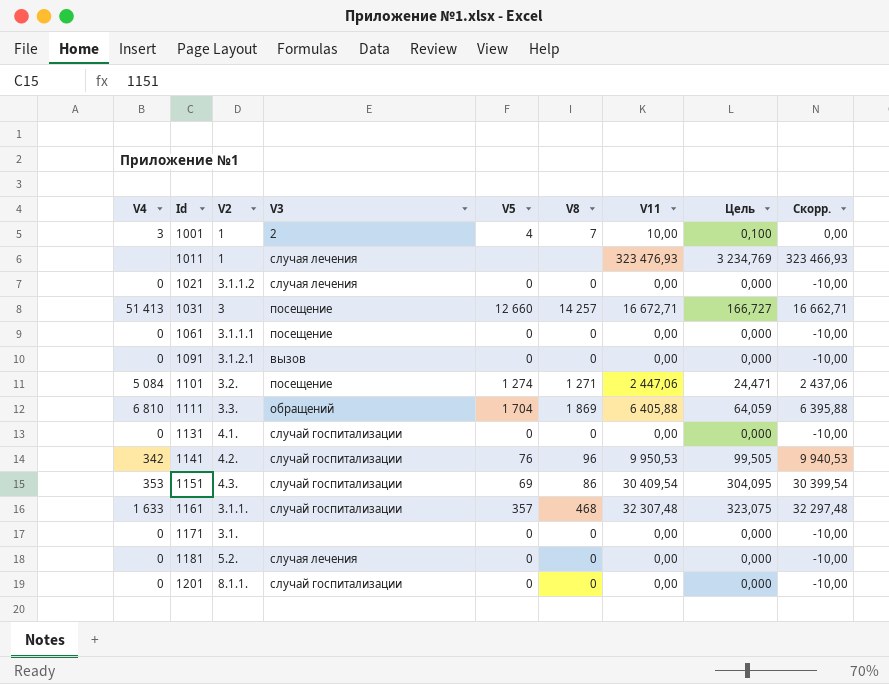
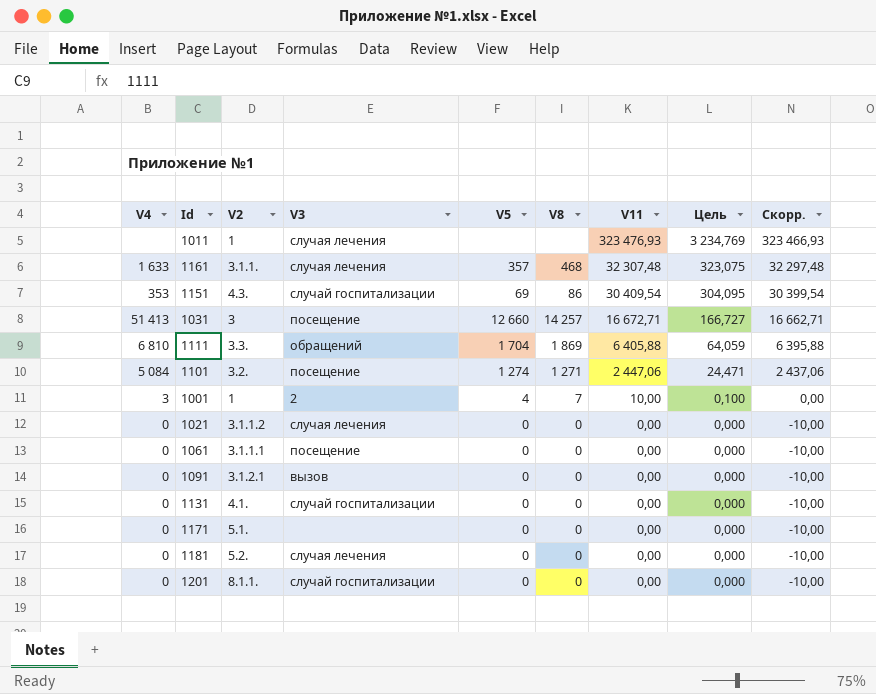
row order: Id ascending -> V11 descending
row 1141: 342 | 4.2. | случай госпитализации | 76 | 96 | 9 950,53 | 99,505 | 9 940,53 -> none
1161 | V3: случай госпитализации -> случая лечения
1171 | V2: 3.1. -> 5.1.

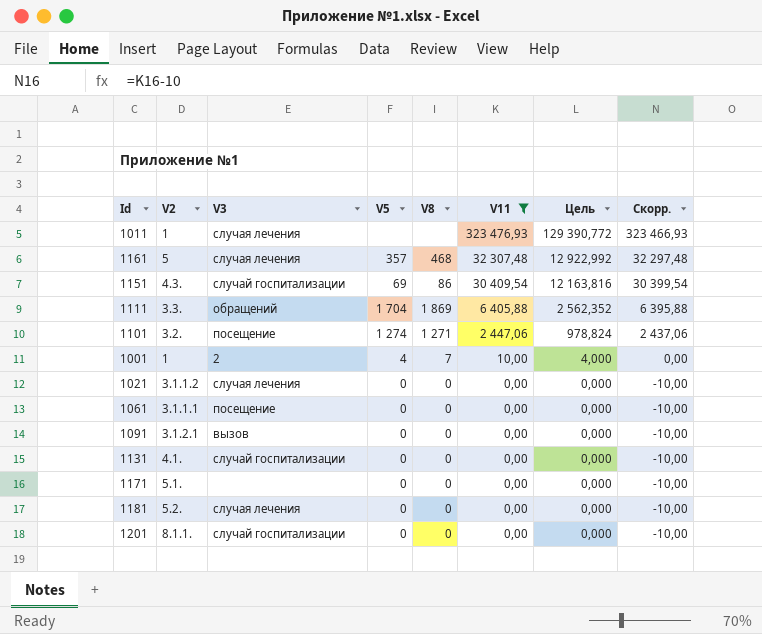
filter: none -> V11 != 16 672,71
column V4 | position: 1 -> none
column Цель | formula: [V11] * 0,01 -> [V11] * 0,4
1161 | V2: 3.1.1. -> 5

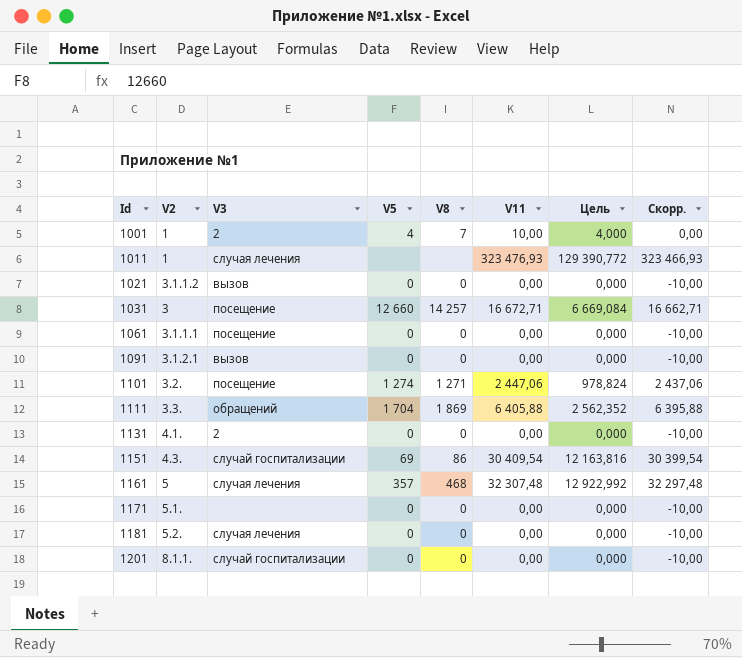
filter: V11 != 16 672,71 -> none
row order: V11 descending -> Id ascending
1021 | V3: случая лечения -> вызов
1131 | V3: случай госпитализации -> 2

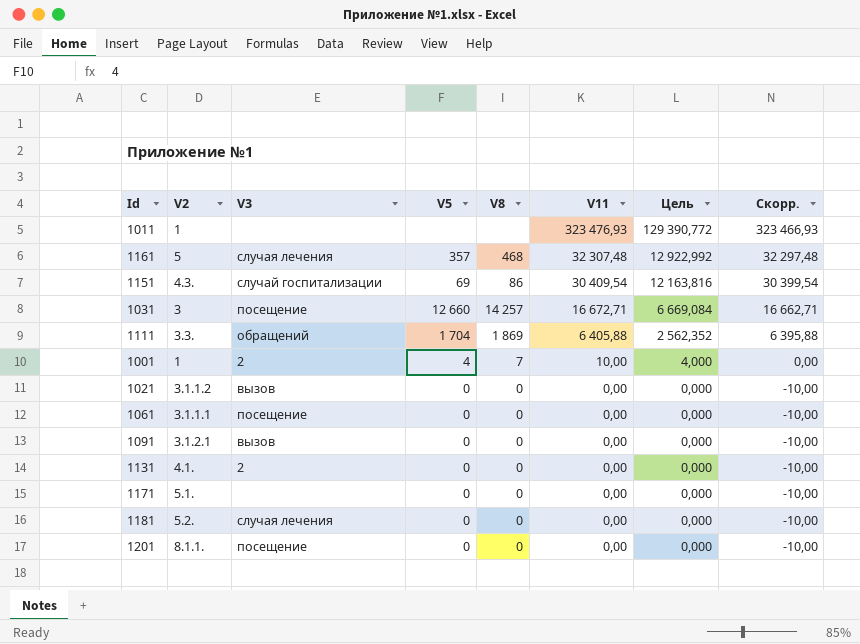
row order: Id ascending -> V11 descending
row 1101: 3.2. | посещение | 1 274 | 1 271 | 2 447,06 | 978,824 | 2 437,06 -> none
1011 | V3: случая лечения -> none
1201 | V3: случай госпитализации -> посещение

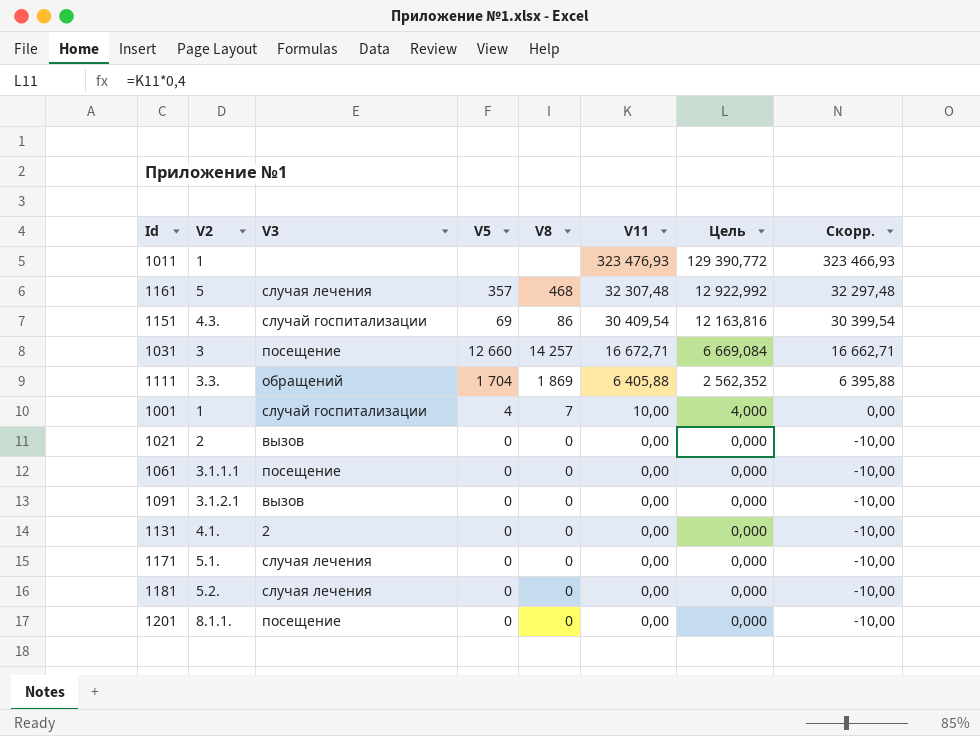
1001 | V3: 2 -> случай госпитализации
1021 | V2: 3.1.1.2 -> 2
1171 | V3: none -> случая лечения

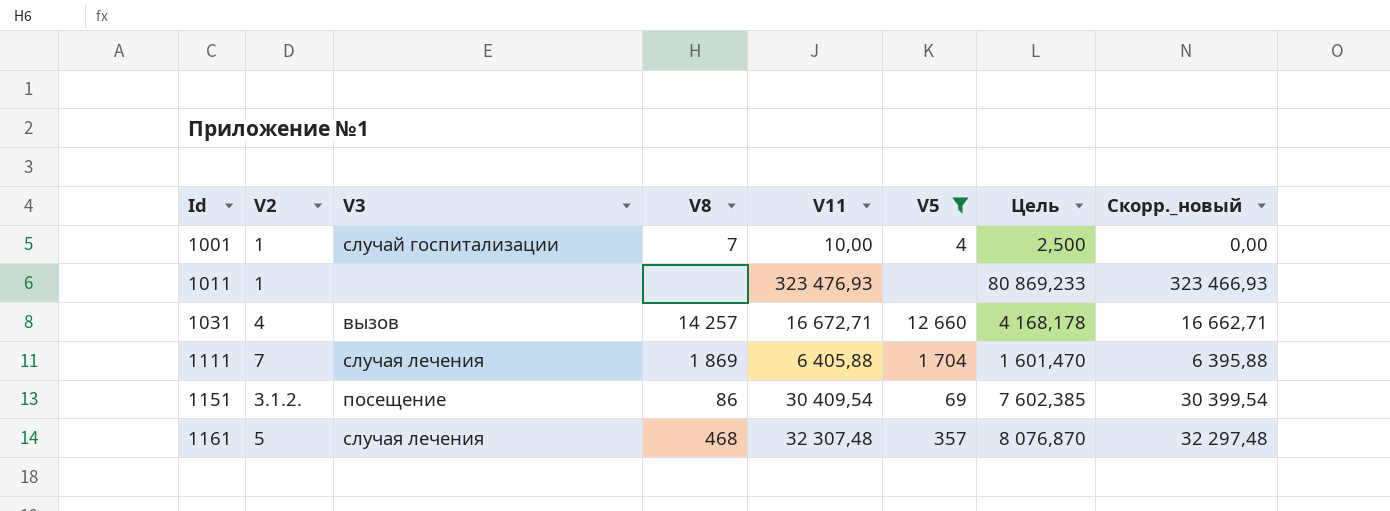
filter: none -> V5 != 0
row order: V11 descending -> Id ascending
column V5 | position: 4 -> 6
column Цель | formula: [V11] * 0,4 -> [V11] * 0,25
column name: Скорр. -> Скорр._новый
1031 | V2: 3 -> 4
1031 | V3: посещение -> вызов
1111 | V2: 3.3. -> 7
1111 | V3: обращений -> случая лечения
1151 | V2: 4.3. -> 3.1.2.
1151 | V3: случай госпитализации -> посещение

